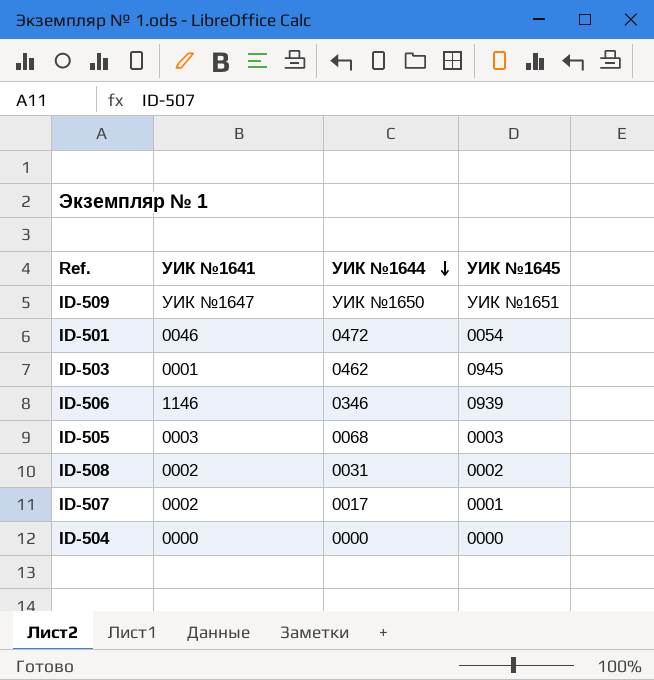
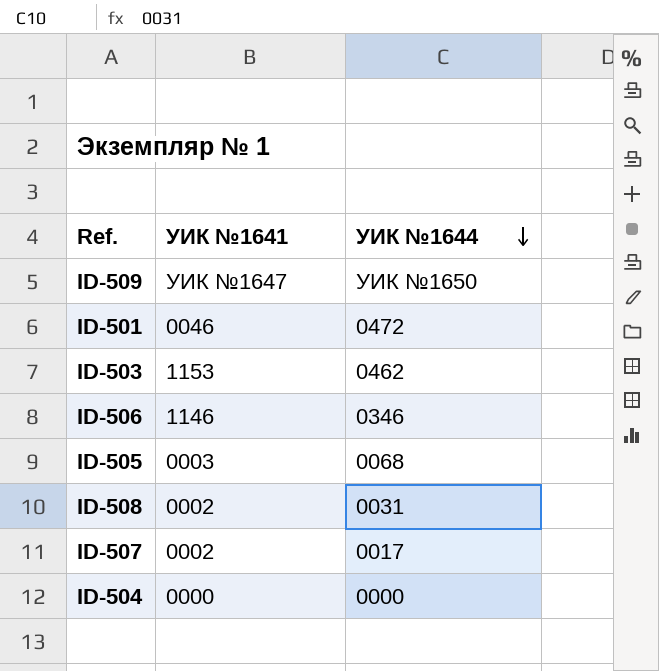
column УИК №1645 | position: 4 -> none
ID-503 | УИК №1641: 0001 -> 1153

